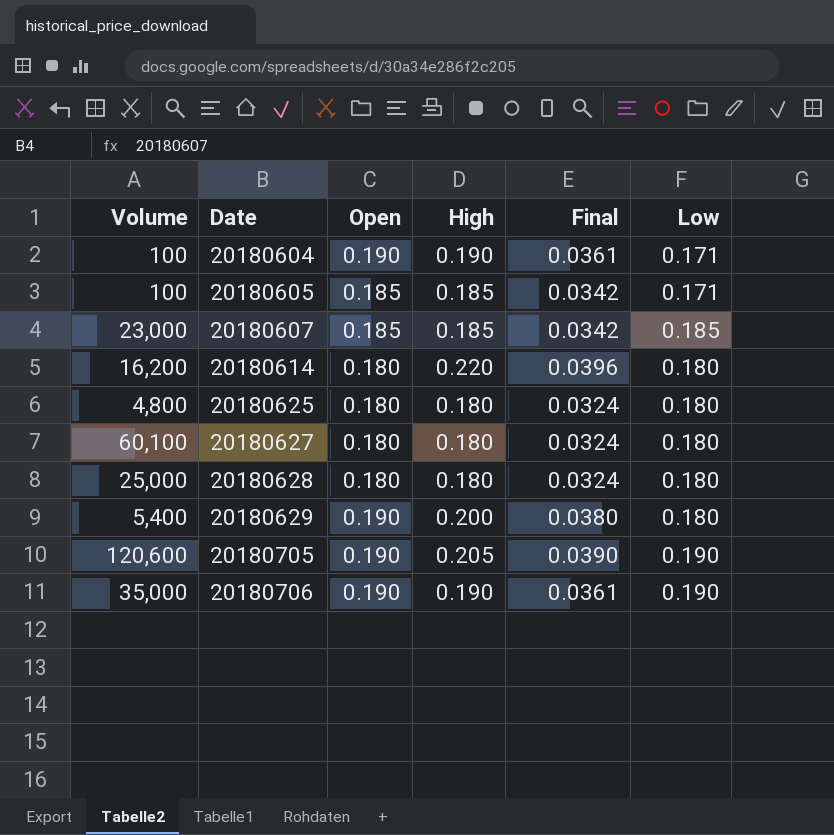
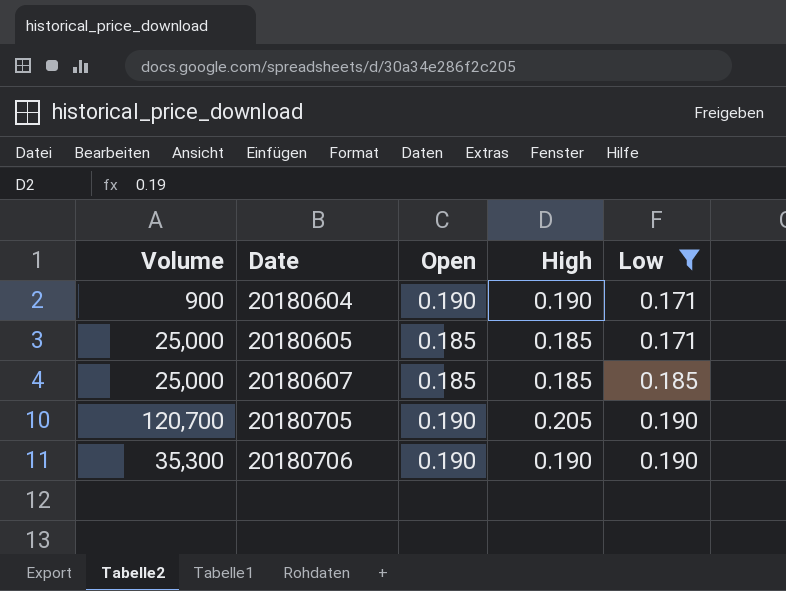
filter: none -> Low != 0.180
column Final | formula: [Open] * [High] -> none
20180604 | Volume: 100 -> 900
20180605 | Volume: 100 -> 25,000
20180607 | Volume: 23,000 -> 25,000
20180705 | Volume: 120,600 -> 120,700
20180706 | Volume: 35,000 -> 35,300

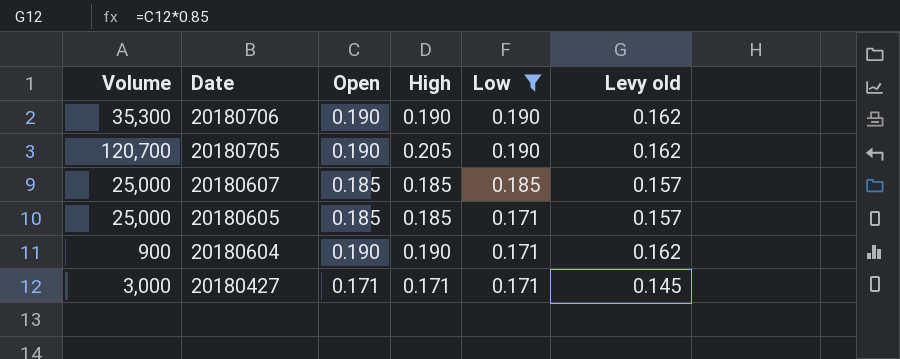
row order: Date ascending -> Date descending
column Levy old | formula: none -> [Open] * 0.85
row 20180427: none -> 3,000 | 0.171 | 0.171 | 0.171 | 0.145

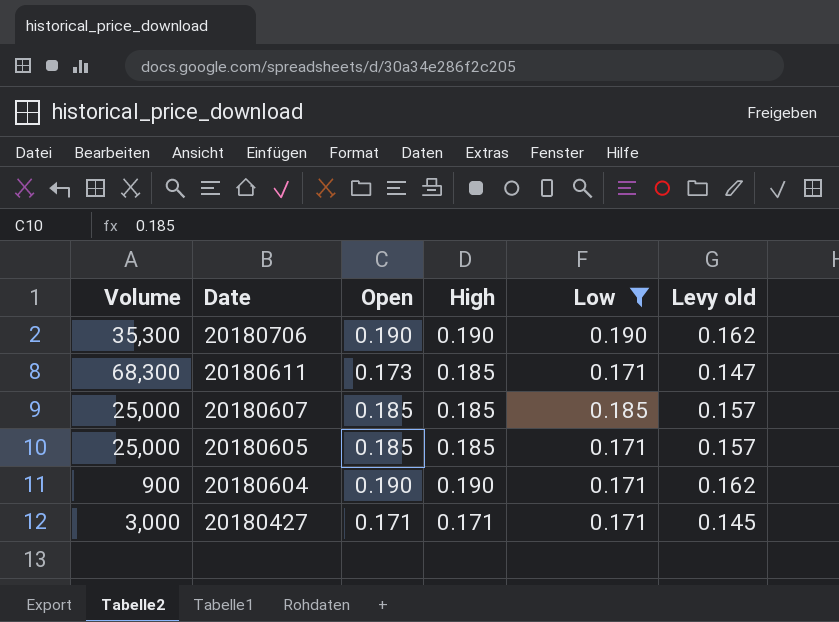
row 20180705: 120,700 | 0.190 | 0.205 | 0.190 | 0.162 -> none
row 20180611: none -> 68,300 | 0.173 | 0.185 | 0.171 | 0.147

